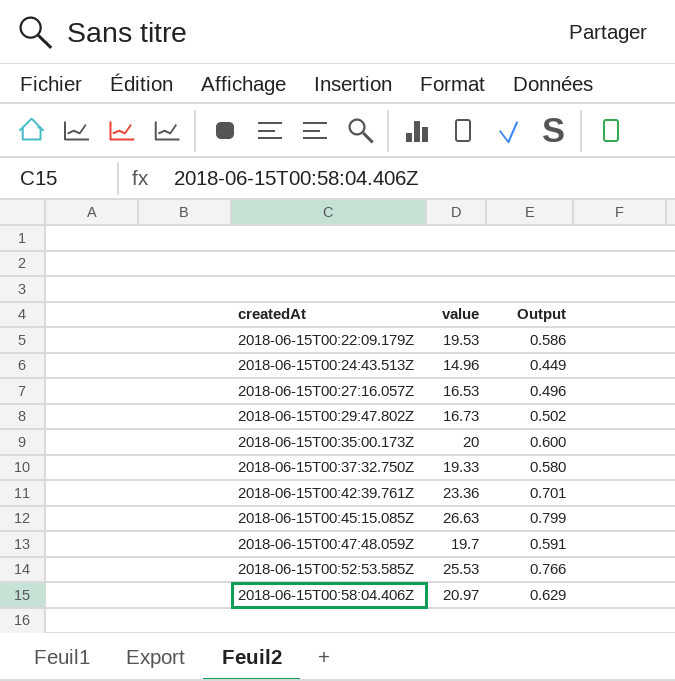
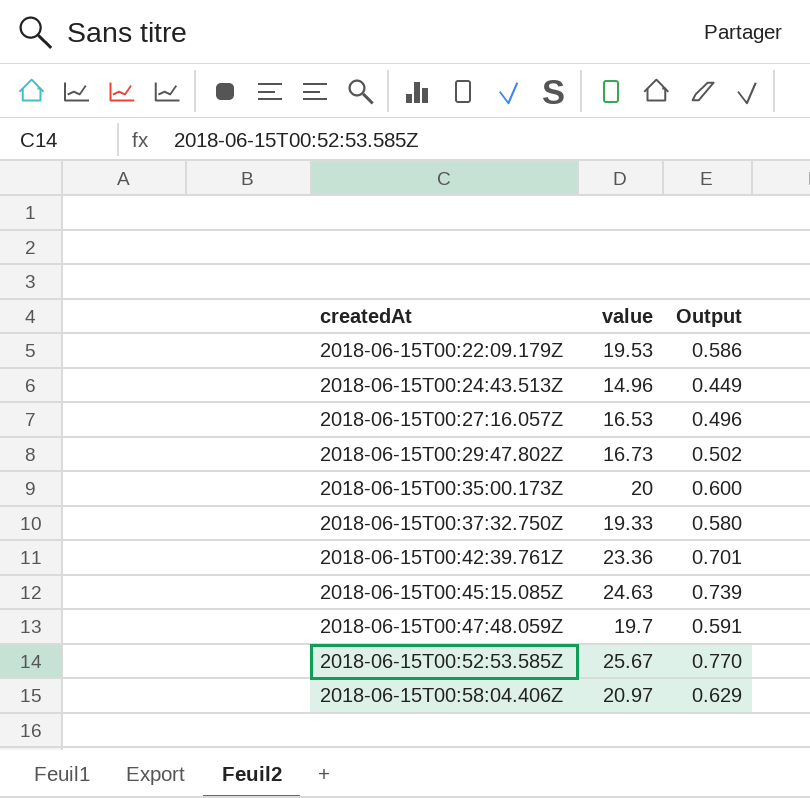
2018-06-15T00:45:15.085Z | value: 26.63 -> 24.63
2018-06-15T00:45:15.085Z | Output: 0.799 -> 0.739
2018-06-15T00:52:53.585Z | value: 25.53 -> 25.67
2018-06-15T00:52:53.585Z | Output: 0.766 -> 0.770

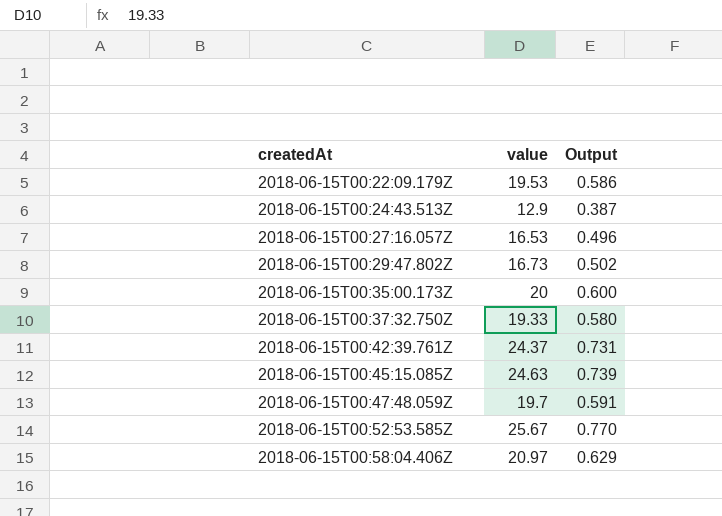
2018-06-15T00:24:43.513Z | value: 14.96 -> 12.9
2018-06-15T00:24:43.513Z | Output: 0.449 -> 0.387
2018-06-15T00:42:39.761Z | value: 23.36 -> 24.37
2018-06-15T00:42:39.761Z | Output: 0.701 -> 0.731

